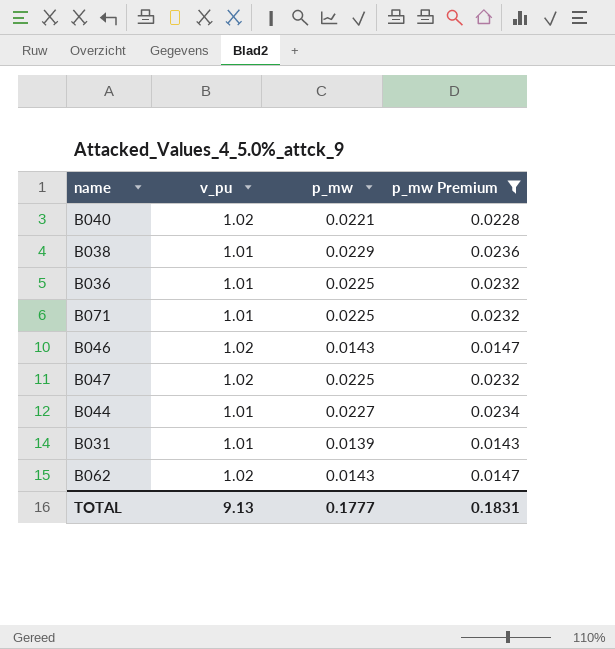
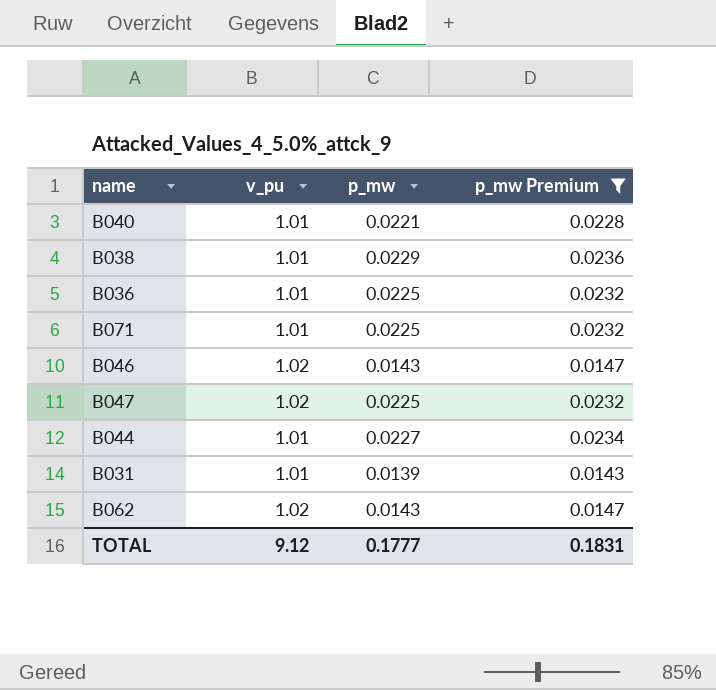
B040 | v_pu: 1.02 -> 1.01
TOTAL | v_pu: 9.13 -> 9.12

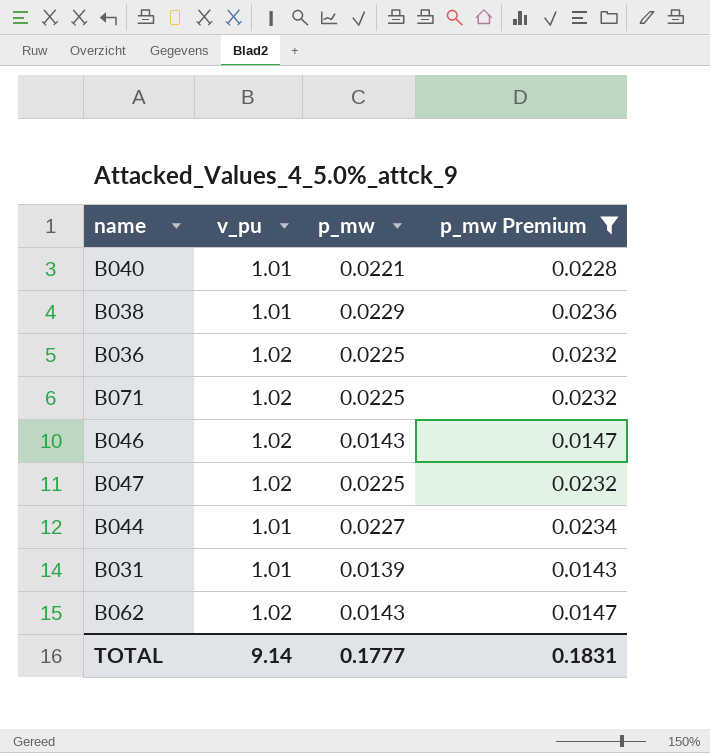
B036 | v_pu: 1.01 -> 1.02
B071 | v_pu: 1.01 -> 1.02
TOTAL | v_pu: 9.12 -> 9.14

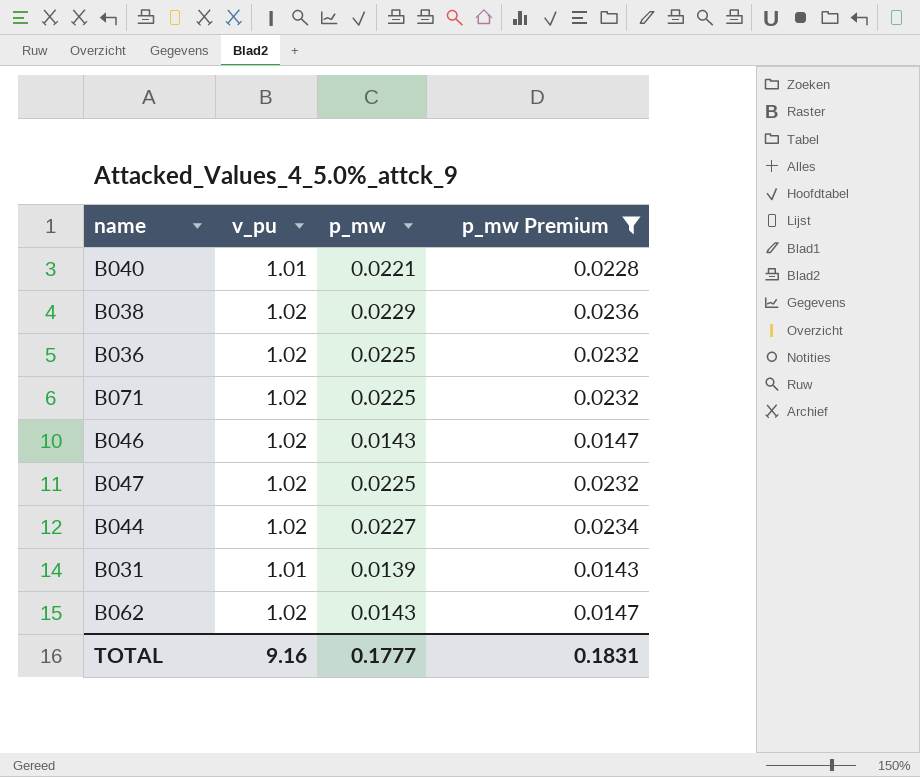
B038 | v_pu: 1.01 -> 1.02
B044 | v_pu: 1.01 -> 1.02
TOTAL | v_pu: 9.14 -> 9.16

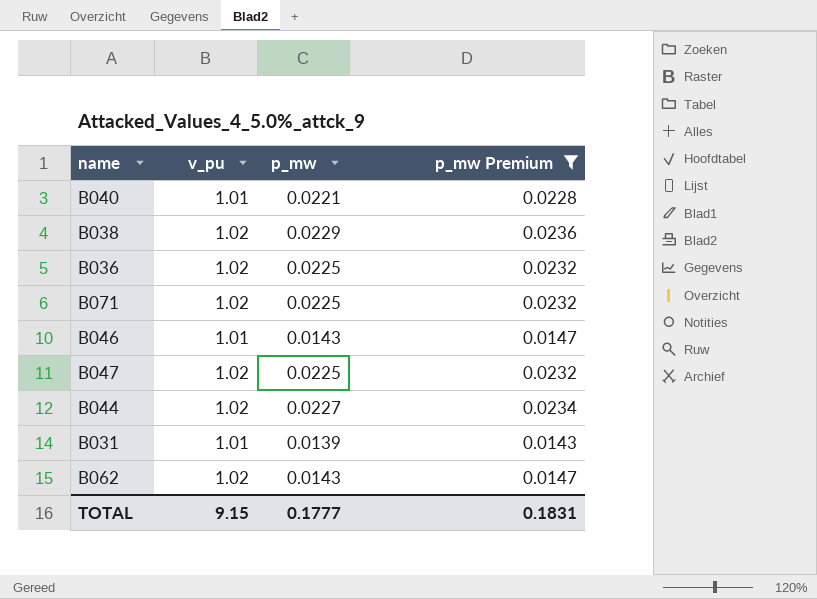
B046 | v_pu: 1.02 -> 1.01
TOTAL | v_pu: 9.16 -> 9.15

